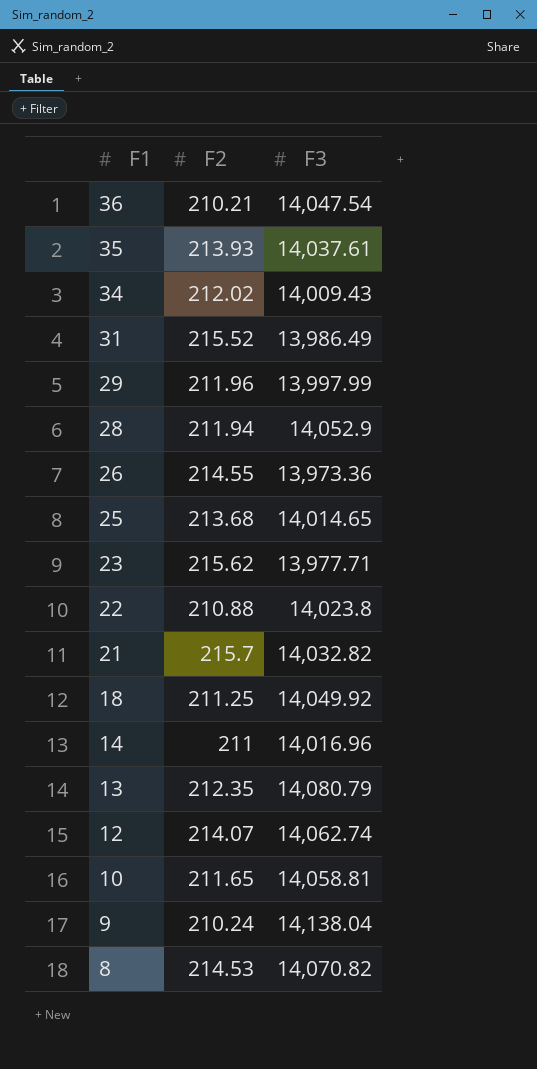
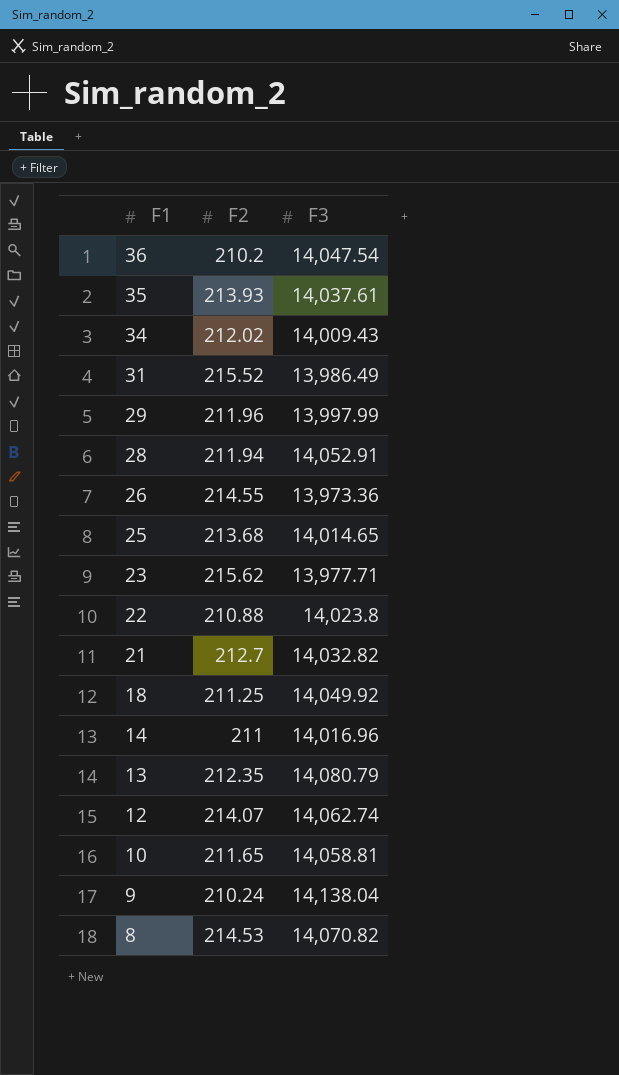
36 | F2: 210.21 -> 210.2
28 | F3: 14,052.9 -> 14,052.91
21 | F2: 215.7 -> 212.7

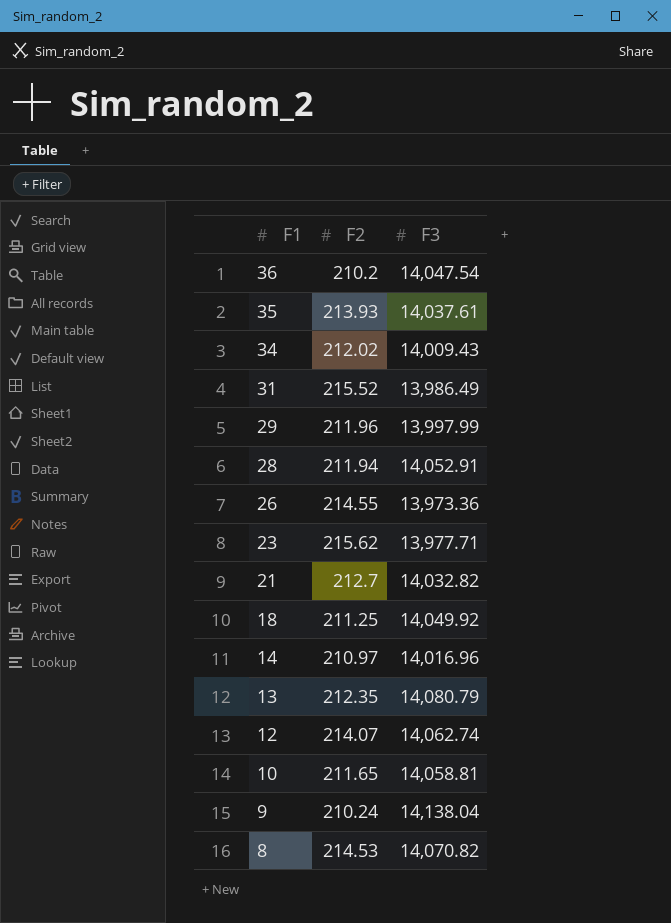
row 25: 213.68 | 14,014.65 -> none
row 22: 210.88 | 14,023.8 -> none
14 | F2: 211 -> 210.97

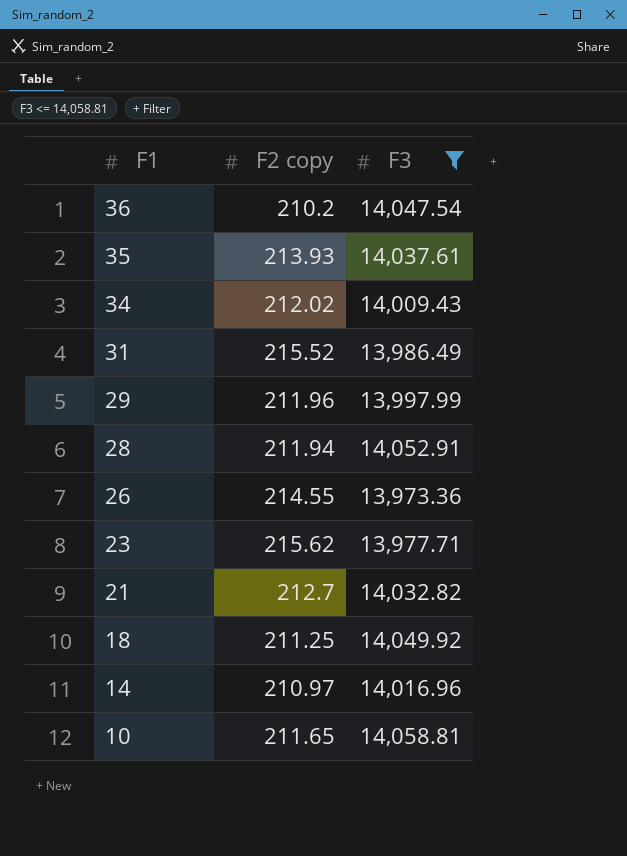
filter: none -> F3 <= 14,058.81
column name: F2 -> F2 copy

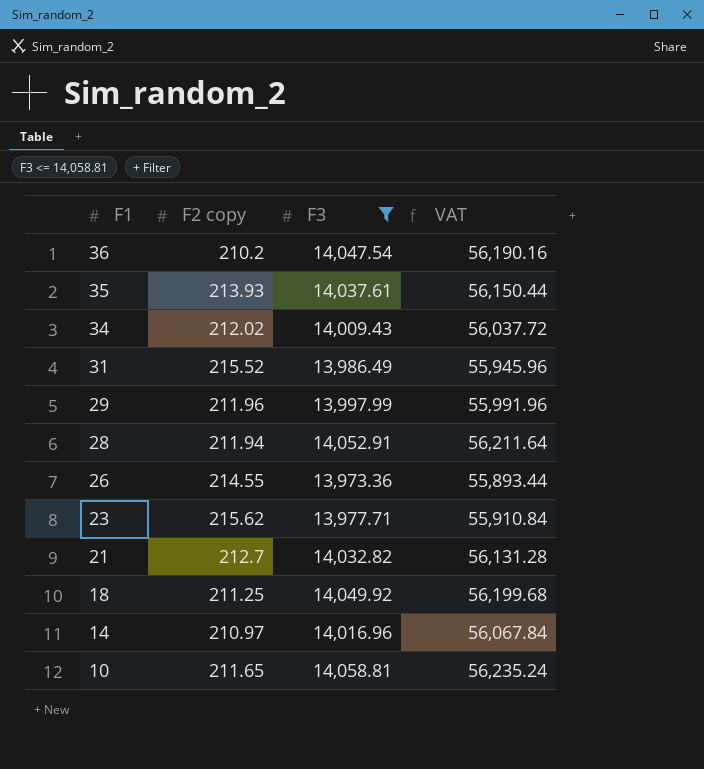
column VAT | formula: none -> [F3] * 4

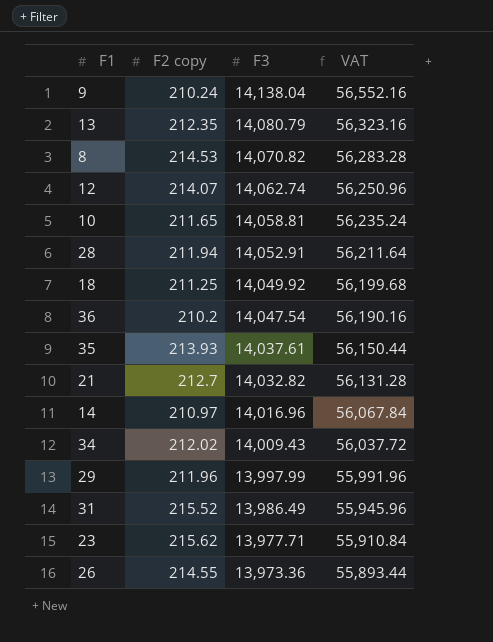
filter: F3 <= 14,058.81 -> none
row order: F1 descending -> F3 descending

